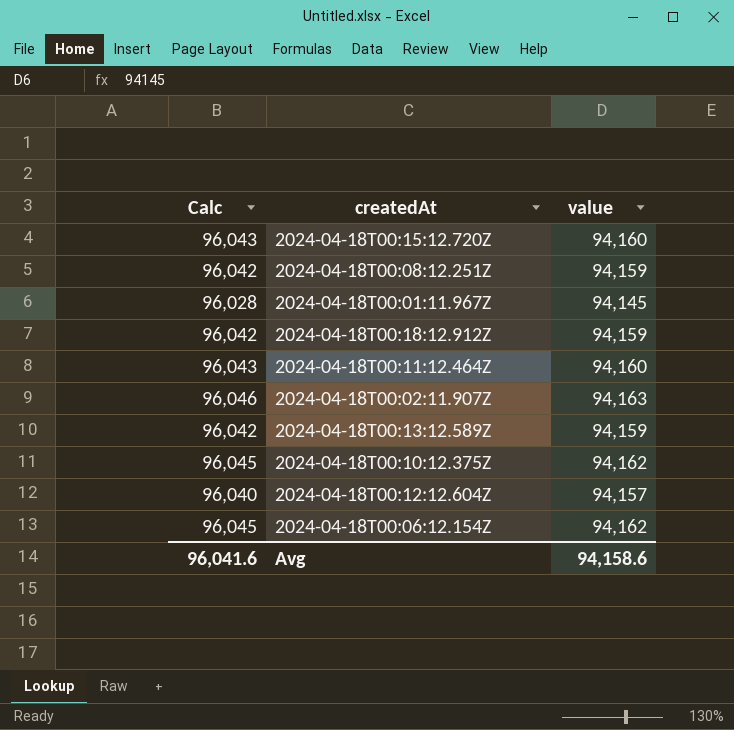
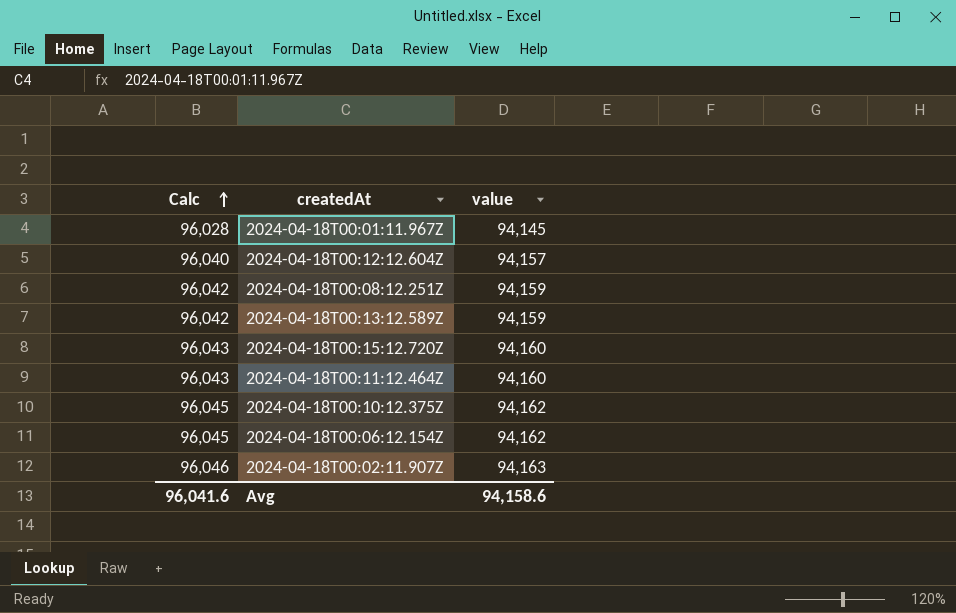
row order: none -> Calc ascending
row 2024-04-18T00:18:12.912Z: 96,042 | 94,159 -> none

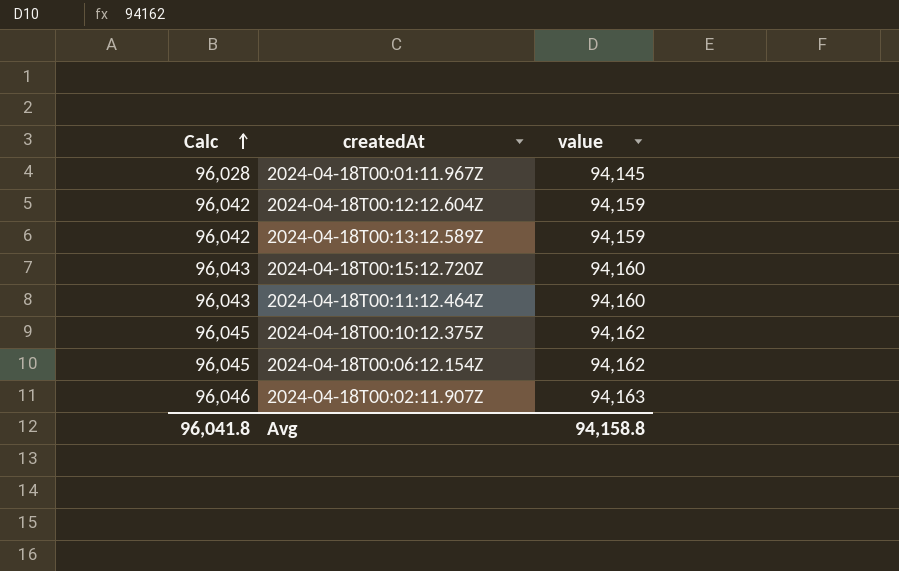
row 2024-04-18T00:08:12.251Z: 96,042 | 94,159 -> none
2024-04-18T00:12:12.604Z | Calc: 96,040 -> 96,042
2024-04-18T00:12:12.604Z | value: 94,157 -> 94,159
Avg | Calc: 96,041.6 -> 96,041.8
Avg | value: 94,158.6 -> 94,158.8

